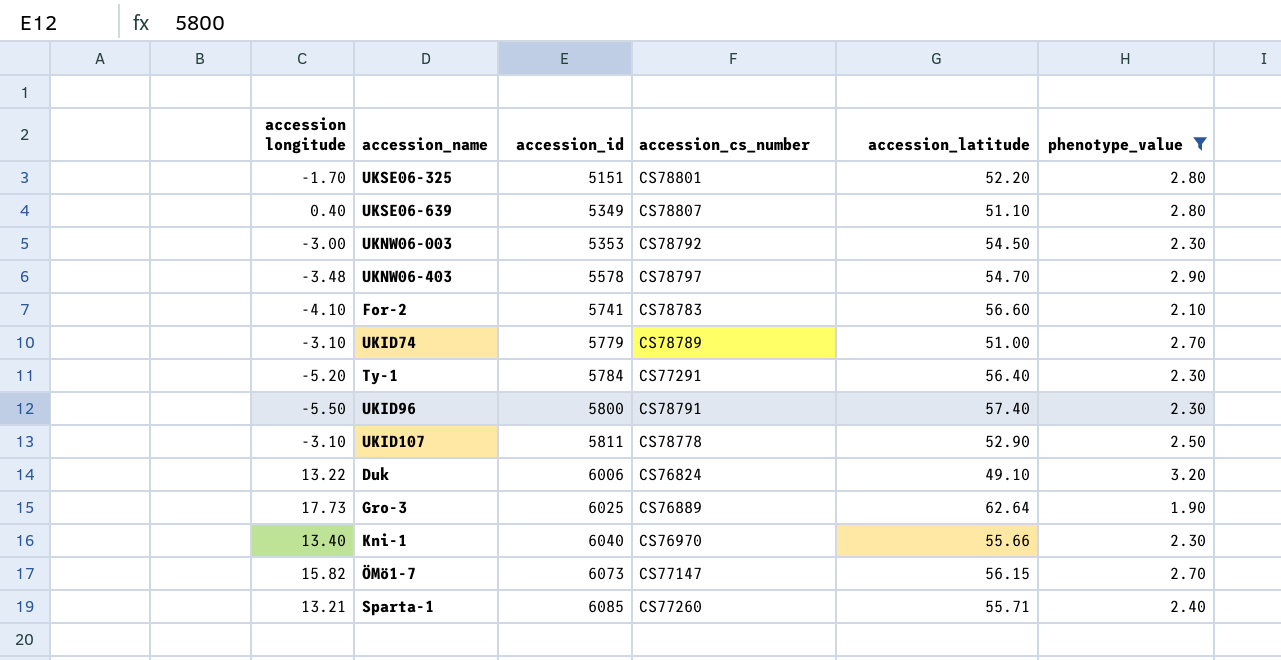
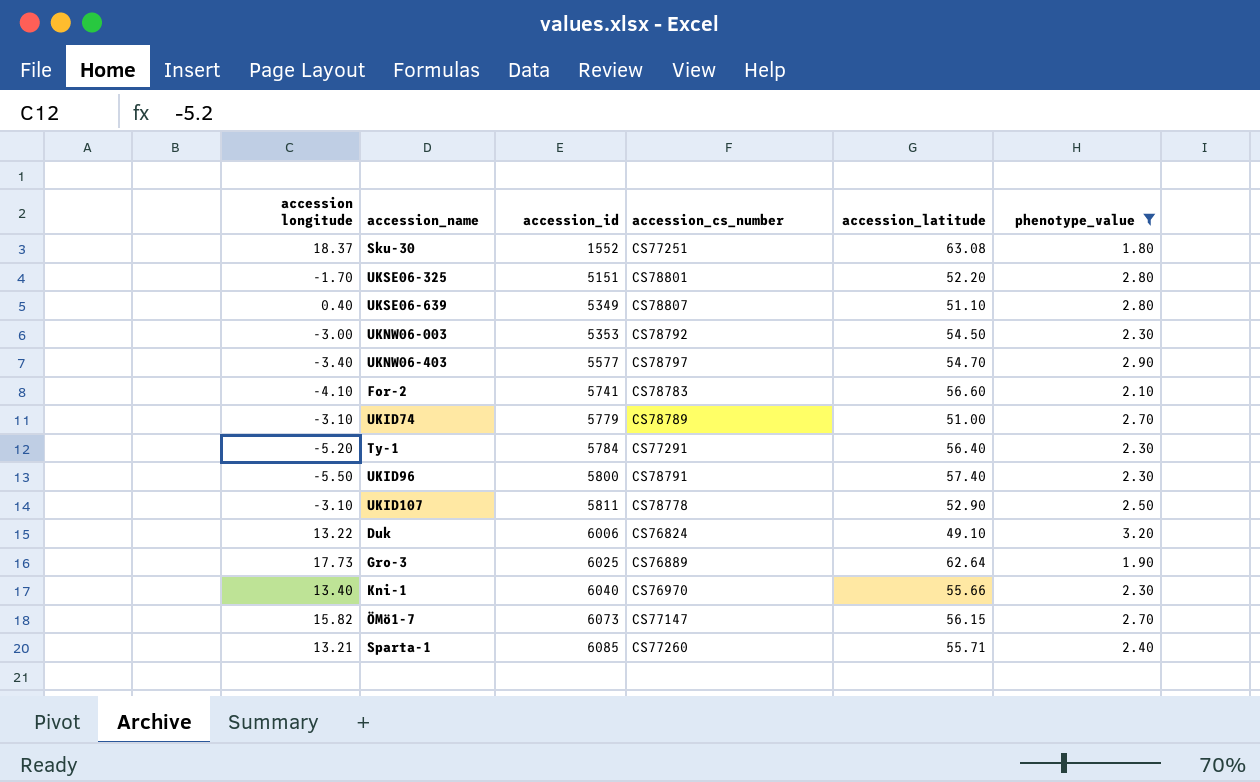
row Sku-30: none -> 18.37 | 1552 | CS77251 | 63.08 | 1.80
UKNW06-403 | accession longitude: -3.48 -> -3.40
UKNW06-403 | accession_id: 5578 -> 5577

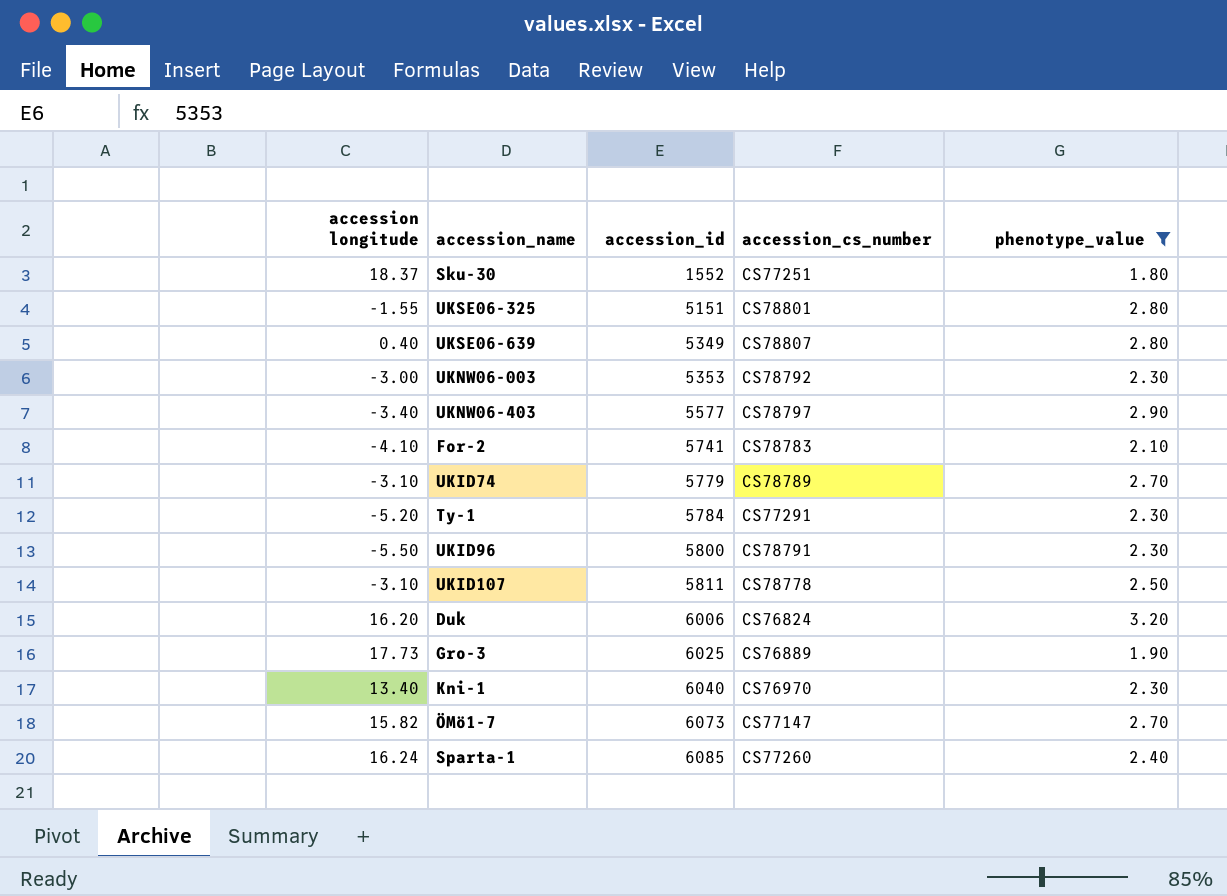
column accession_latitude | position: 5 -> none
UKSE06-325 | accession longitude: -1.70 -> -1.55
Duk | accession longitude: 13.22 -> 16.20
Sparta-1 | accession longitude: 13.21 -> 16.24

